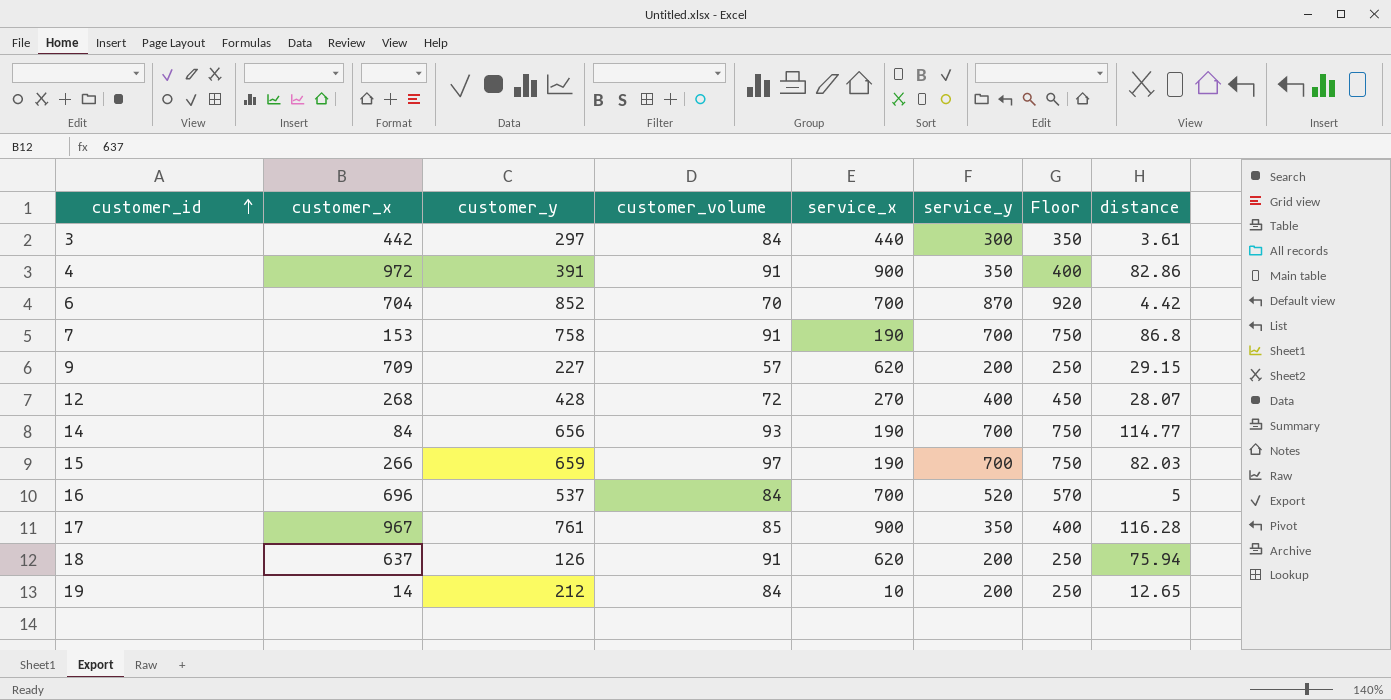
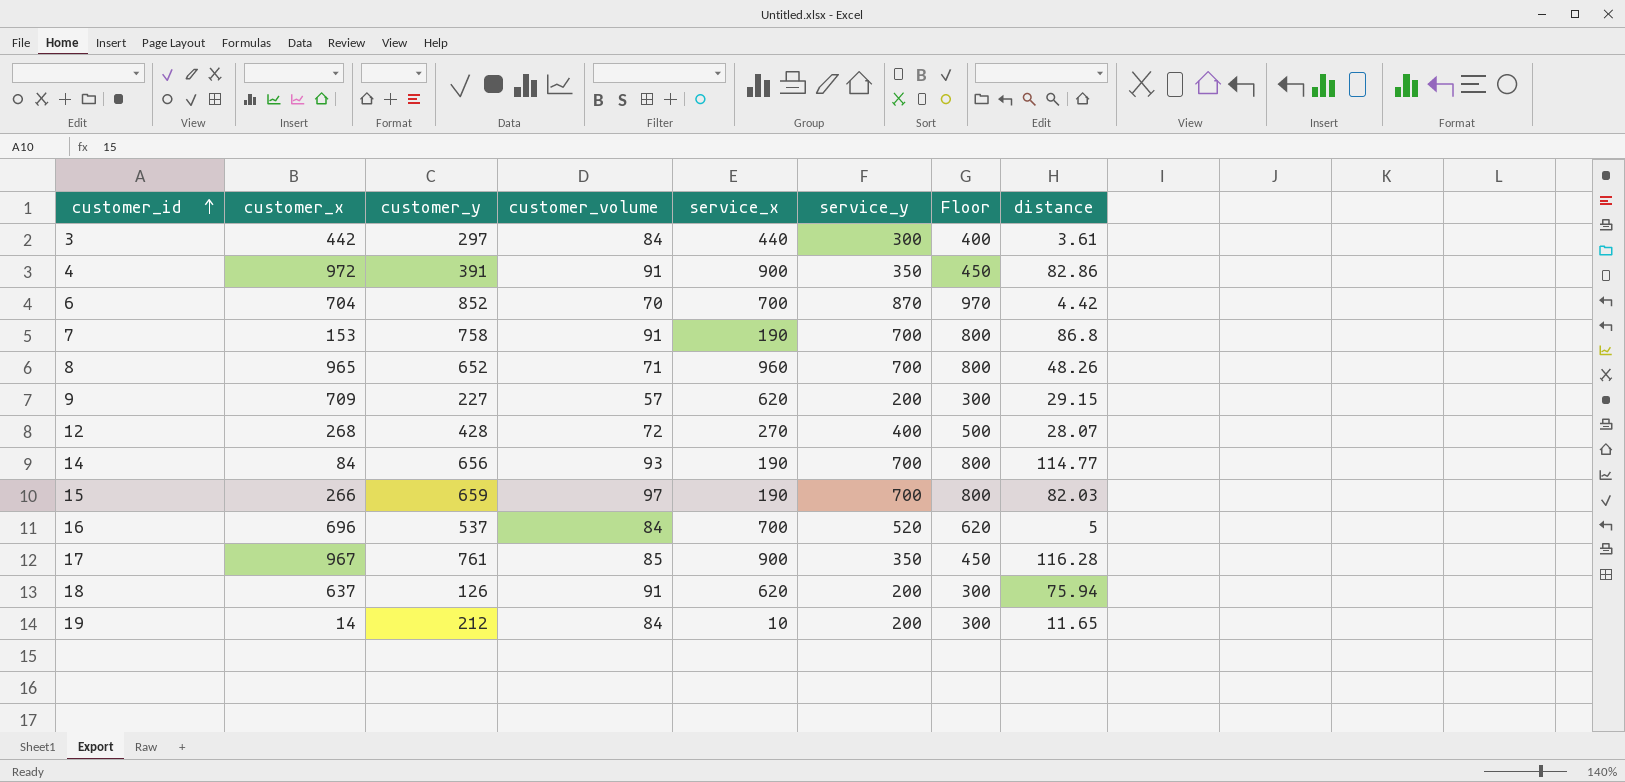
column Floor | formula: [service_y] + 50 -> [service_y] + 100
row 8: none -> 965 | 652 | 71 | 960 | 700 | 800 | 48.26
19 | distance: 12.65 -> 11.65

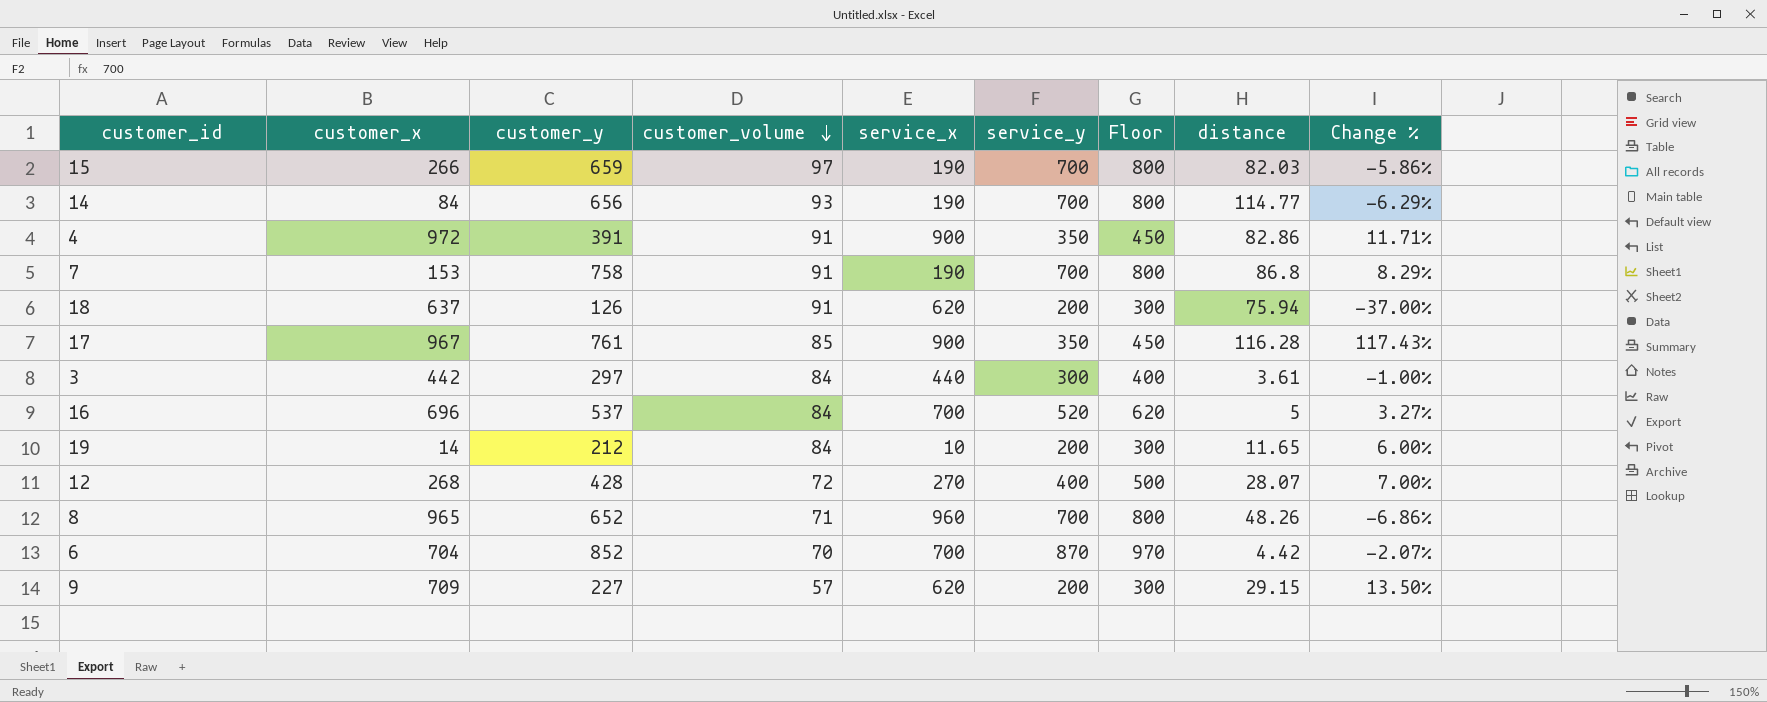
row order: customer_id ascending -> customer_volume descending
column Change % | formula: none -> ([customer_y] - [service_y]) / [service_y]

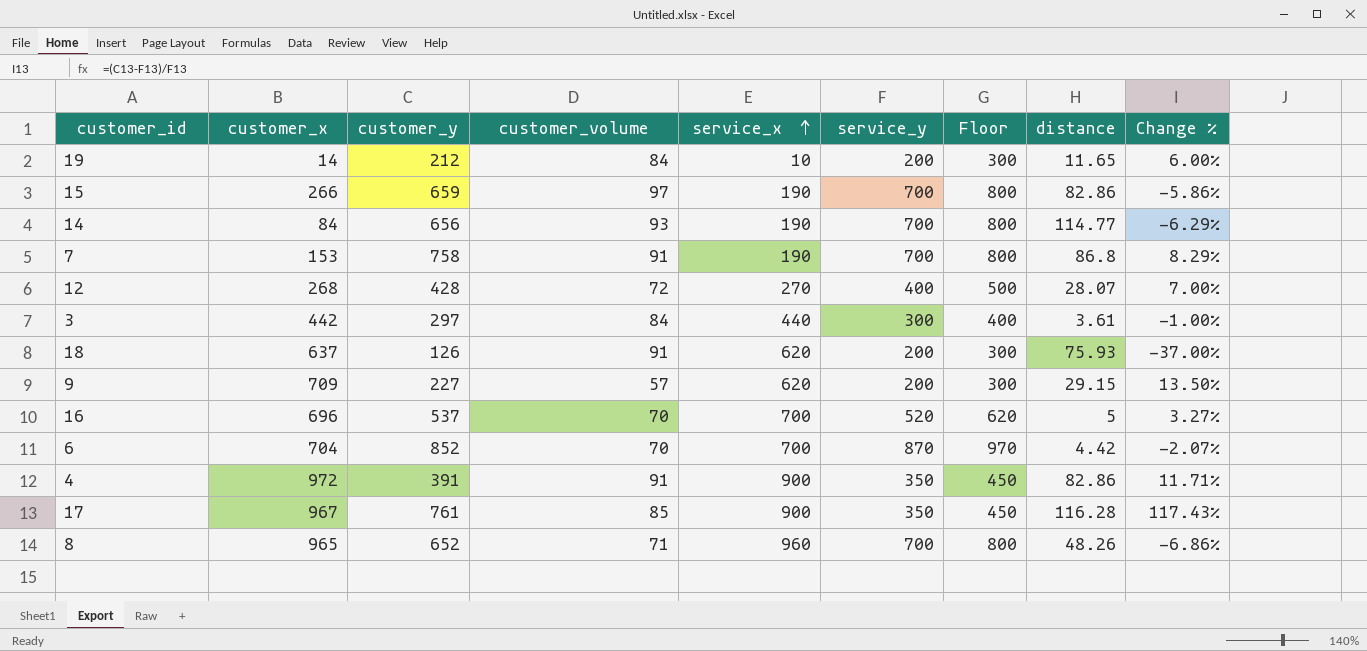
row order: customer_volume descending -> service_x ascending
15 | distance: 82.03 -> 82.86
18 | distance: 75.94 -> 75.93
16 | customer_volume: 84 -> 70

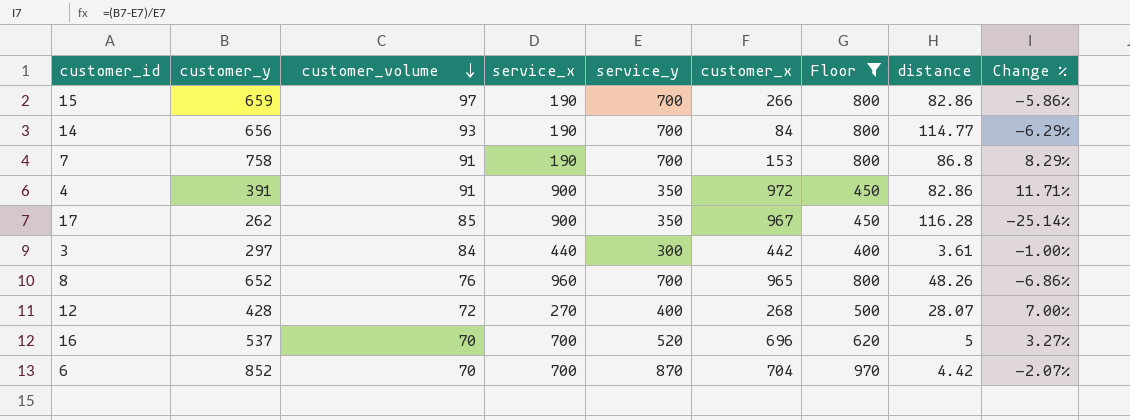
filter: none -> Floor != 300
row order: service_x ascending -> customer_volume descending
column customer_x | position: 2 -> 6
17 | customer_y: 761 -> 262
17 | Change %: 117.43% -> -25.14%
8 | customer_volume: 71 -> 76

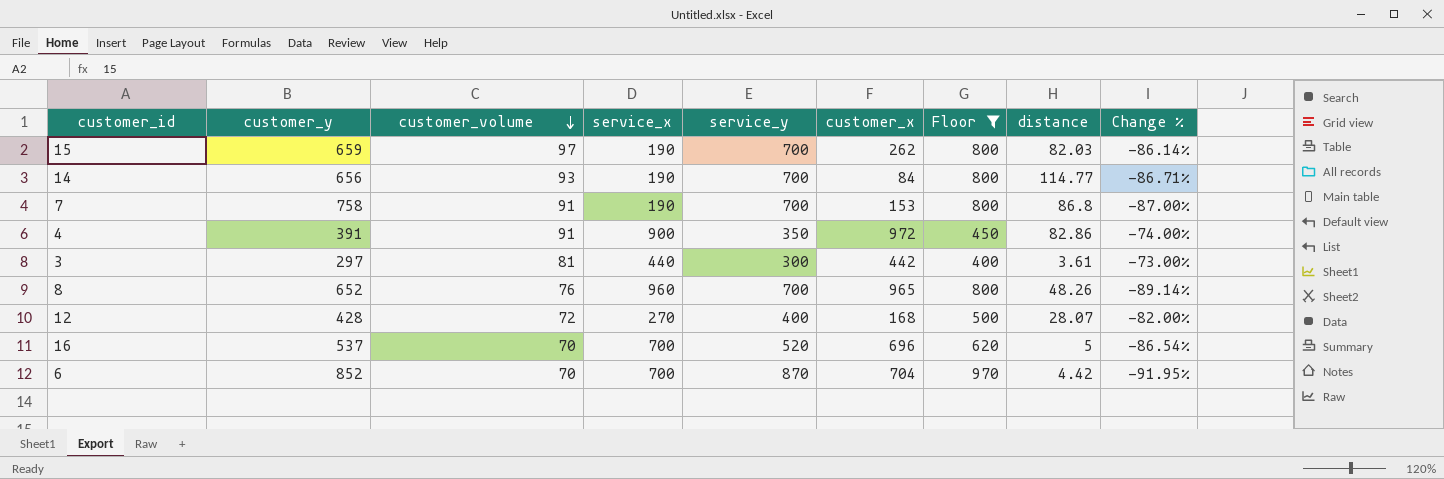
column Change % | formula: ([customer_y] - [service_y]) / [service_y] -> ([customer_volume] - [service_y]) / [service_y]
row 17: 262 | 85 | 900 | 350 | 967 | 450 | 116.28 | -25.14% -> none
15 | customer_x: 266 -> 262
15 | distance: 82.86 -> 82.03
3 | customer_volume: 84 -> 81
12 | customer_x: 268 -> 168

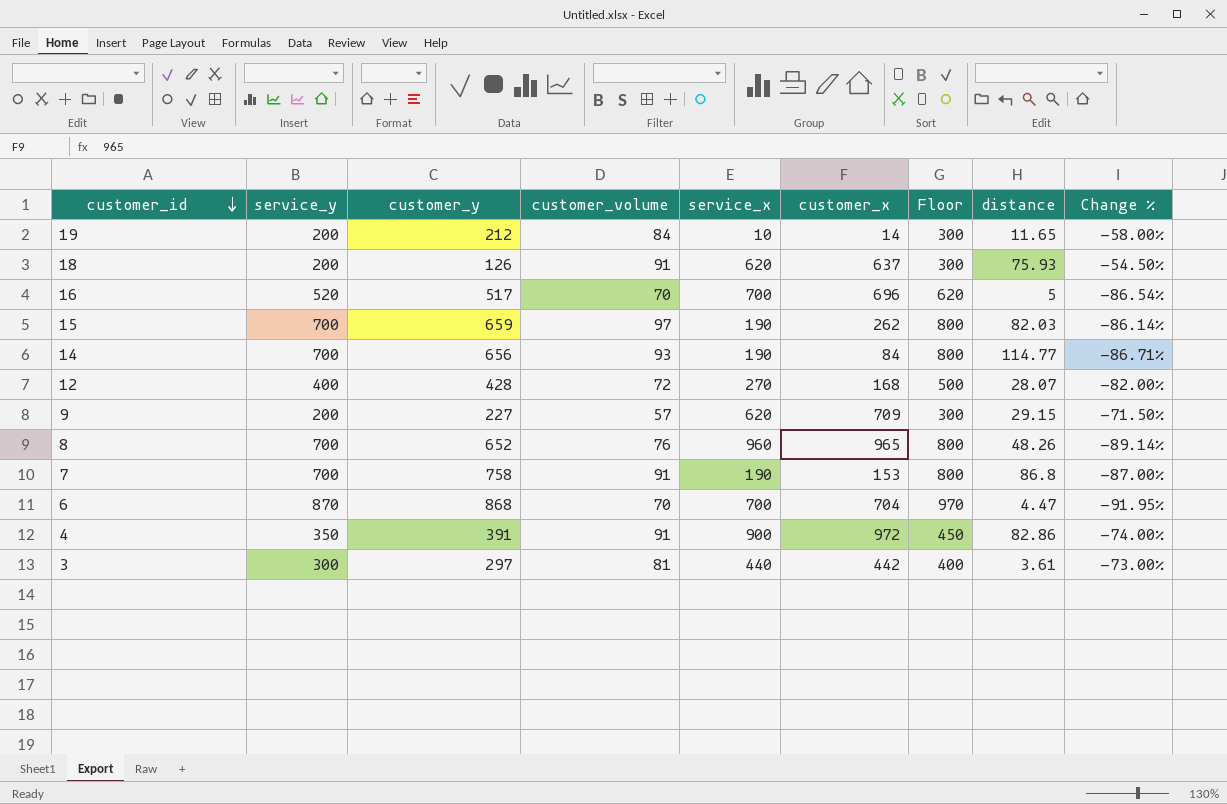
filter: Floor != 300 -> none
row order: customer_volume descending -> customer_id descending
column service_y | position: 5 -> 2
16 | customer_y: 537 -> 517
6 | customer_y: 852 -> 868
6 | distance: 4.42 -> 4.47

